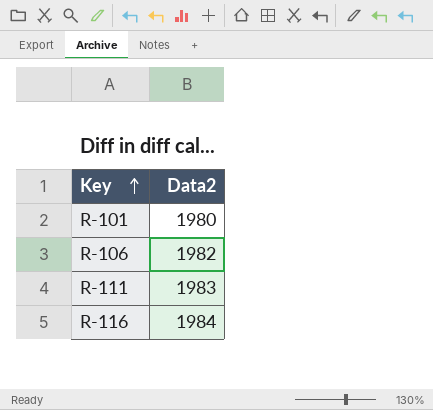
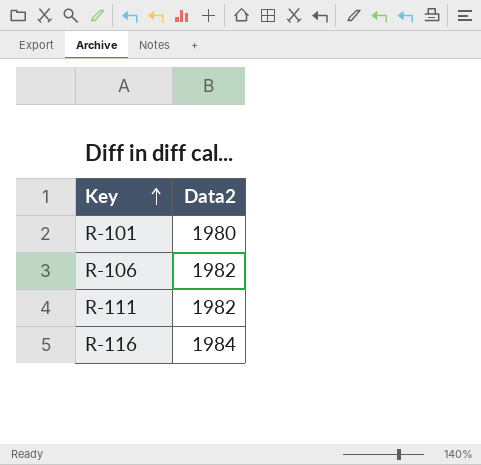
R-111 | Data2: 1983 -> 1982

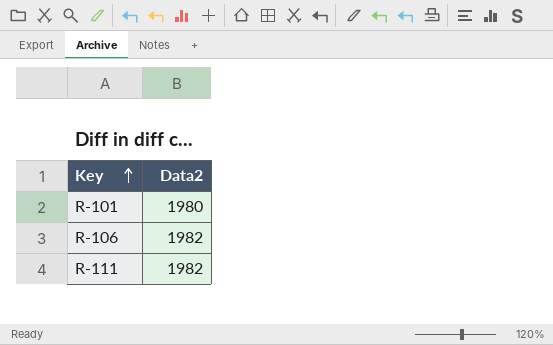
row R-116: 1984 -> none

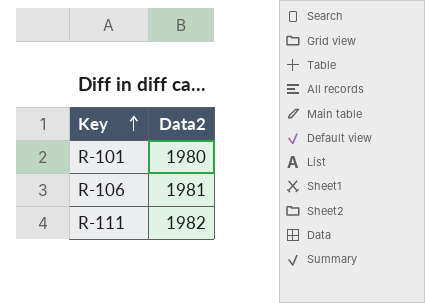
R-106 | Data2: 1982 -> 1981

